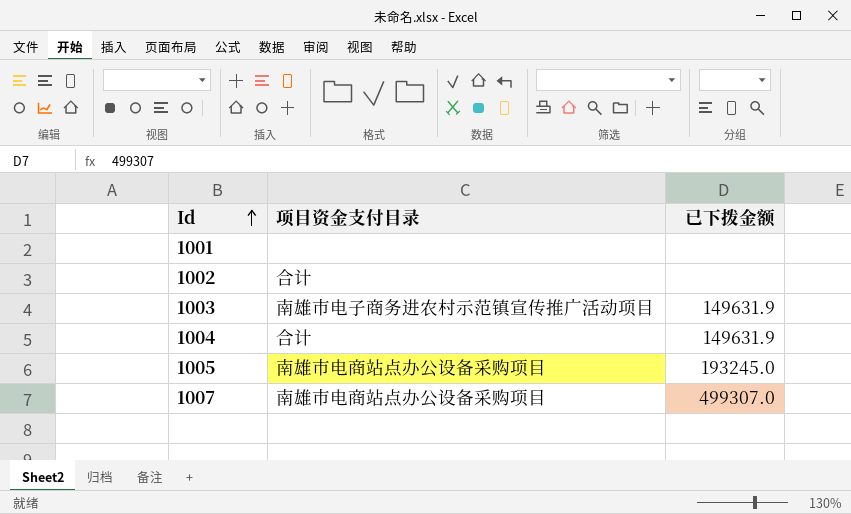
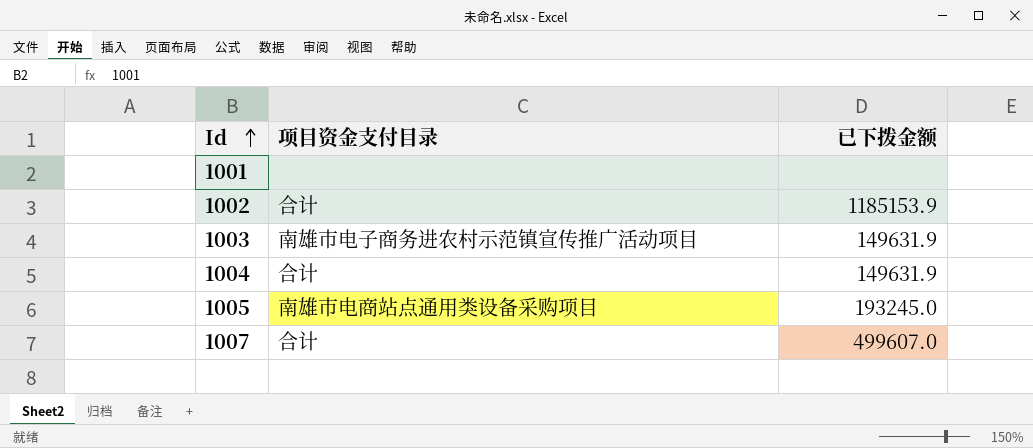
1002 | 已下拨金额: none -> 1185153.9
1005 | 项目资金支付目录: 南雄市电商站点办公设备采购项目 -> 南雄市电商站点通用类设备采购项目
1007 | 项目资金支付目录: 南雄市电商站点办公设备采购项目 -> 合计
1007 | 已下拨金额: 499307.0 -> 499607.0

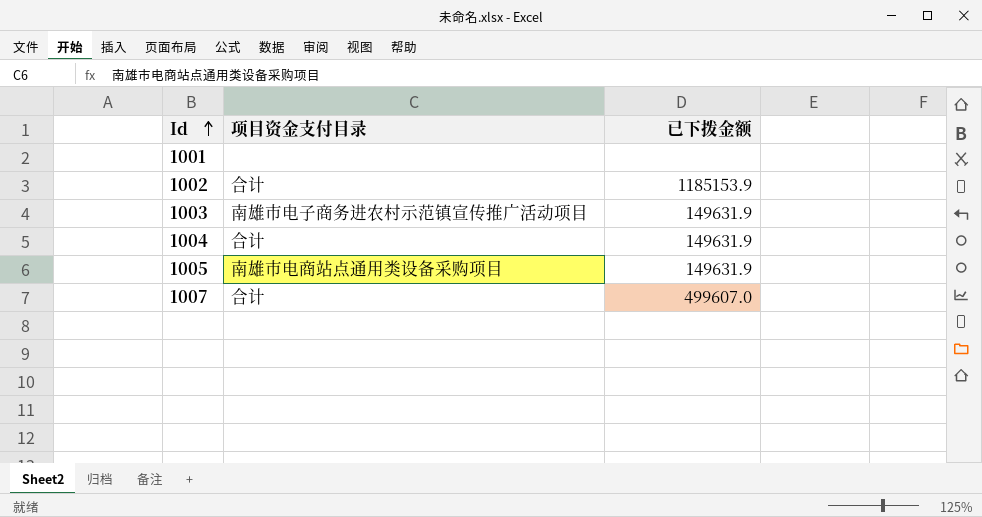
1005 | 已下拨金额: 193245.0 -> 149631.9

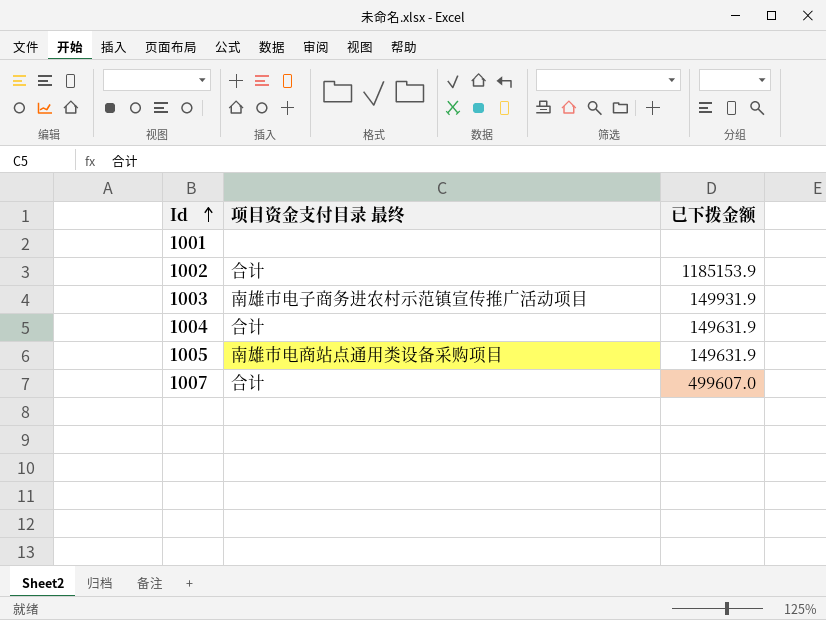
column name: 项目资金支付目录 -> 项目资金支付目录 最终
1003 | 已下拨金额: 149631.9 -> 149931.9

